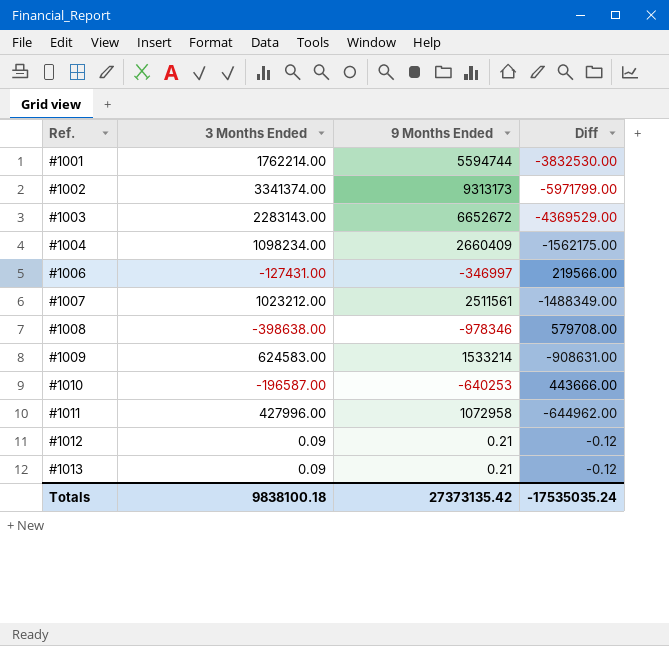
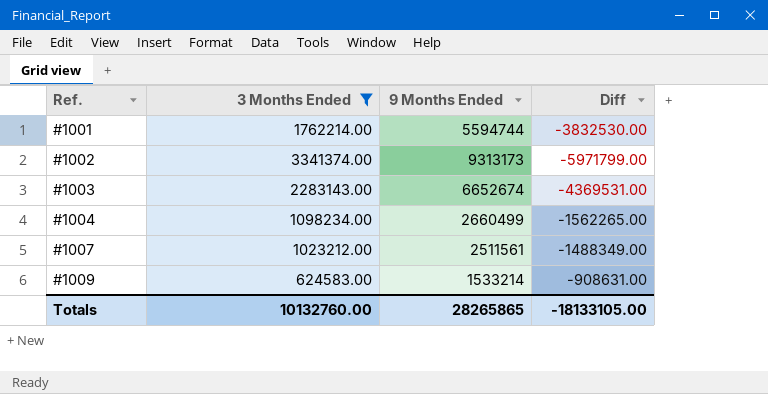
filter: none -> 3 Months Ended >= 624583.00
#1003 | 9 Months Ended: 6652672 -> 6652674
#1003 | Diff: -4369529.00 -> -4369531.00
#1004 | 9 Months Ended: 2660409 -> 2660499
#1004 | Diff: -1562175.00 -> -1562265.00
Totals | 3 Months Ended: 9838100.18 -> 10132760.00
Totals | 9 Months Ended: 27373135.42 -> 28265865
Totals | Diff: -17535035.24 -> -18133105.00

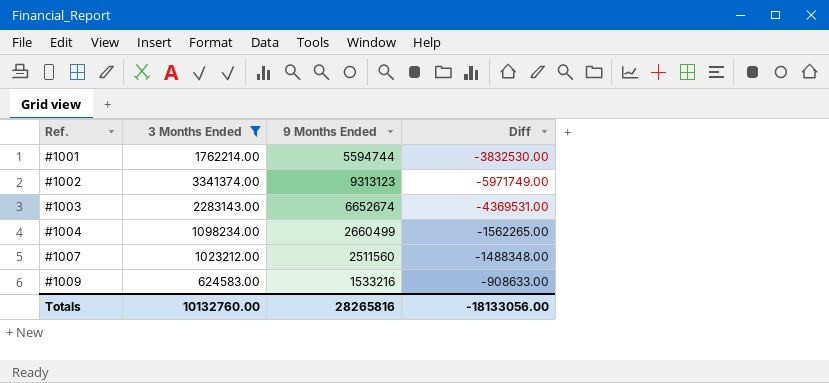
#1002 | 9 Months Ended: 9313173 -> 9313123
#1002 | Diff: -5971799.00 -> -5971749.00
#1007 | 9 Months Ended: 2511561 -> 2511560
#1007 | Diff: -1488349.00 -> -1488348.00
#1009 | 9 Months Ended: 1533214 -> 1533216
#1009 | Diff: -908631.00 -> -908633.00
Totals | 9 Months Ended: 28265865 -> 28265816
Totals | Diff: -18133105.00 -> -18133056.00

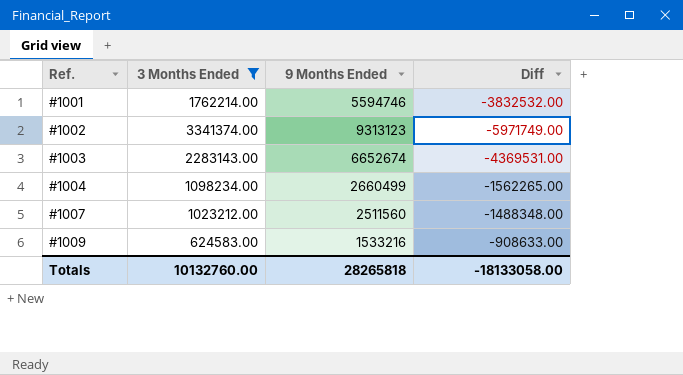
#1001 | 9 Months Ended: 5594744 -> 5594746
#1001 | Diff: -3832530.00 -> -3832532.00
Totals | 9 Months Ended: 28265816 -> 28265818
Totals | Diff: -18133056.00 -> -18133058.00

